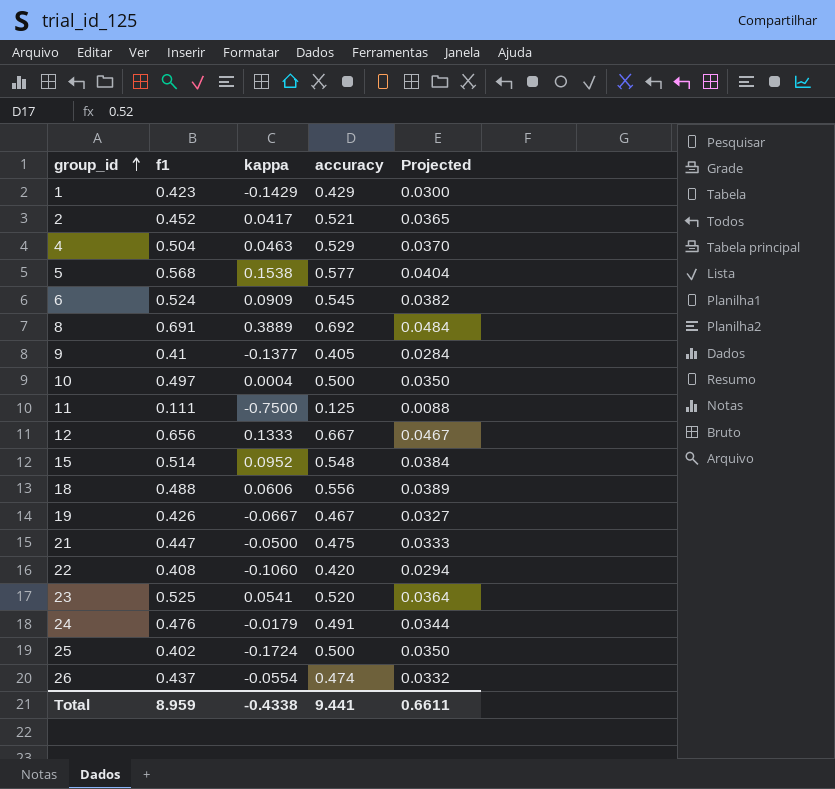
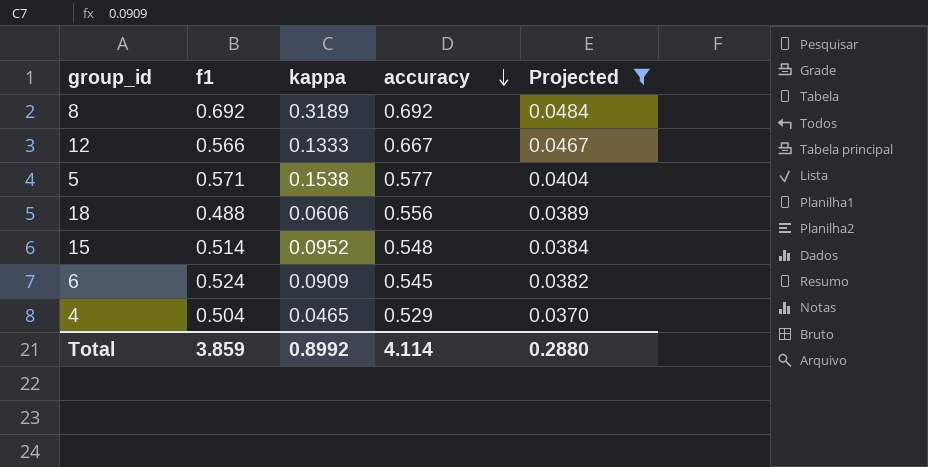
filter: none -> Projected >= 0.0370
row order: group_id ascending -> accuracy descending
8 | f1: 0.691 -> 0.692
8 | kappa: 0.3889 -> 0.3189
12 | f1: 0.656 -> 0.566
5 | f1: 0.568 -> 0.571
4 | kappa: 0.0463 -> 0.0465
Total | f1: 8.959 -> 3.859
Total | kappa: -0.4338 -> 0.8992
Total | accuracy: 9.441 -> 4.114
Total | Projected: 0.6611 -> 0.2880

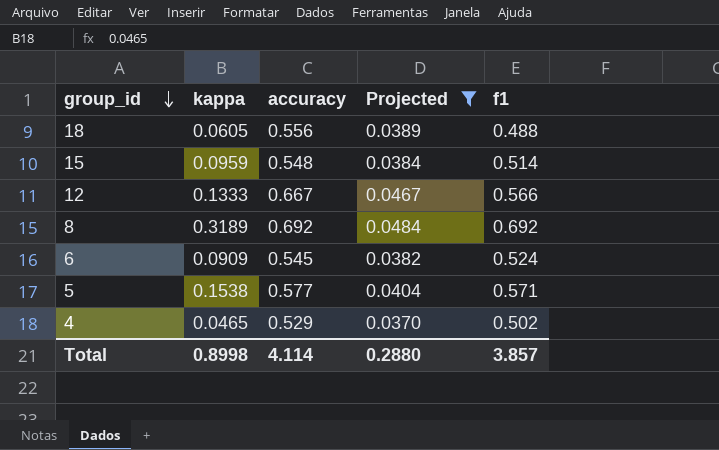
row order: accuracy descending -> group_id descending
column f1 | position: 2 -> 5
18 | kappa: 0.0606 -> 0.0605
15 | kappa: 0.0952 -> 0.0959
4 | f1: 0.504 -> 0.502
Total | kappa: 0.8992 -> 0.8998
Total | f1: 3.859 -> 3.857

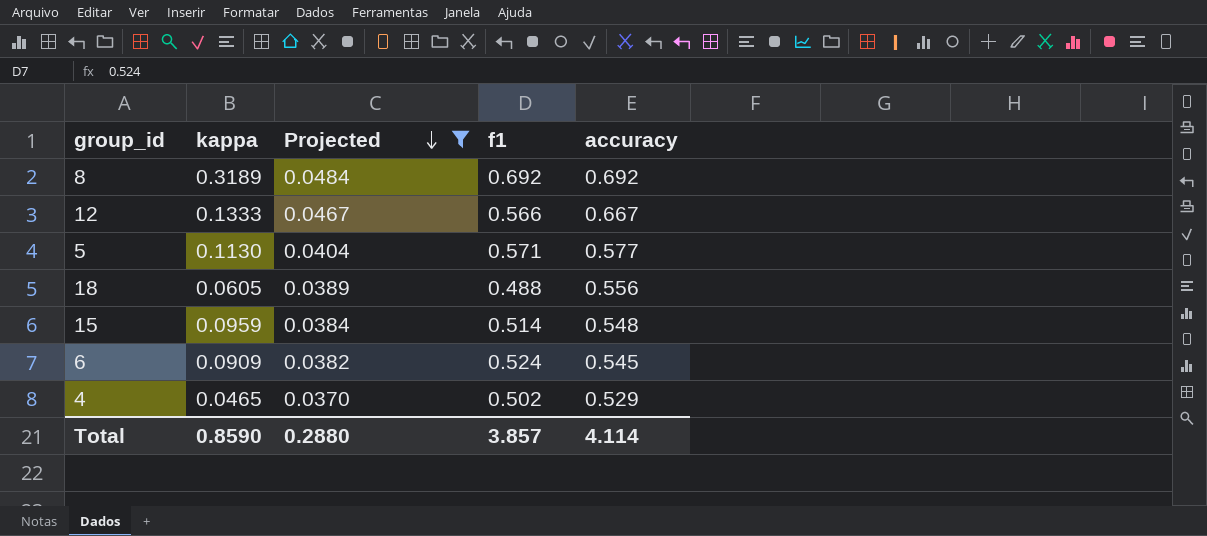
row order: group_id descending -> Projected descending
column accuracy | position: 3 -> 5
5 | kappa: 0.1538 -> 0.1130
Total | kappa: 0.8998 -> 0.8590

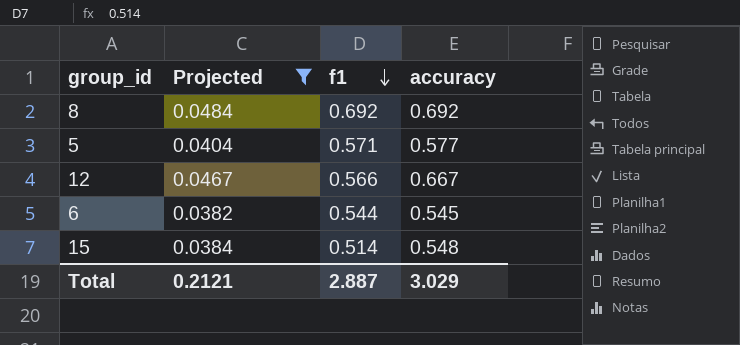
row order: Projected descending -> f1 descending
column kappa | position: 2 -> none
row 18: 0.0605 | 0.0389 | 0.488 | 0.556 -> none
row 4: 0.0465 | 0.0370 | 0.502 | 0.529 -> none
6 | f1: 0.524 -> 0.544
Total | Projected: 0.2880 -> 0.2121
Total | f1: 3.857 -> 2.887
Total | accuracy: 4.114 -> 3.029

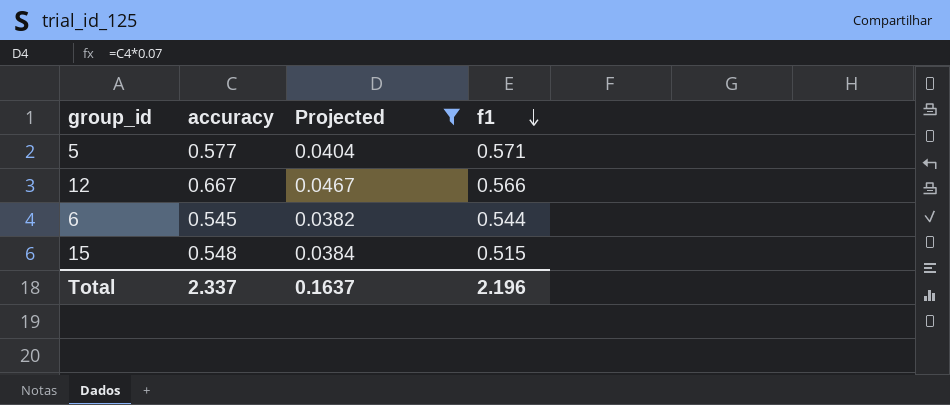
column accuracy | position: 4 -> 2
row 8: 0.0484 | 0.692 | 0.692 -> none
15 | f1: 0.514 -> 0.515
Total | accuracy: 3.029 -> 2.337
Total | Projected: 0.2121 -> 0.1637
Total | f1: 2.887 -> 2.196

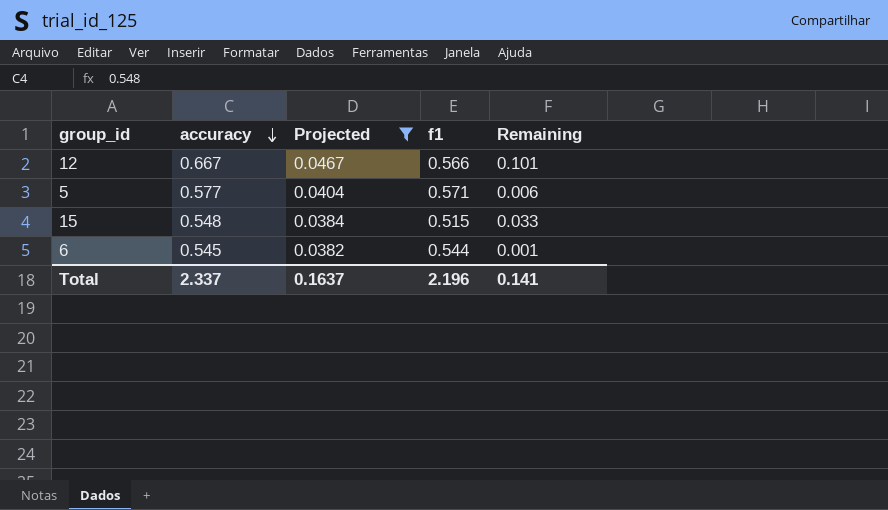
row order: f1 descending -> accuracy descending
column Remaining | formula: none -> [accuracy] - [f1]

